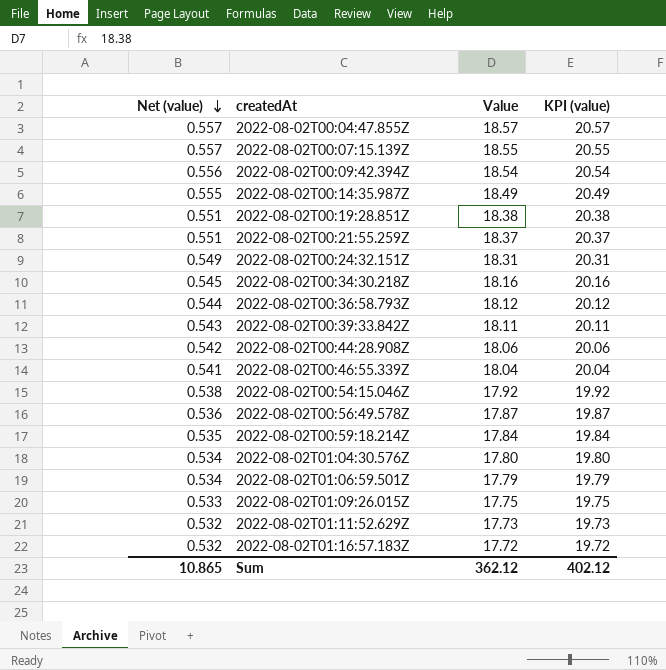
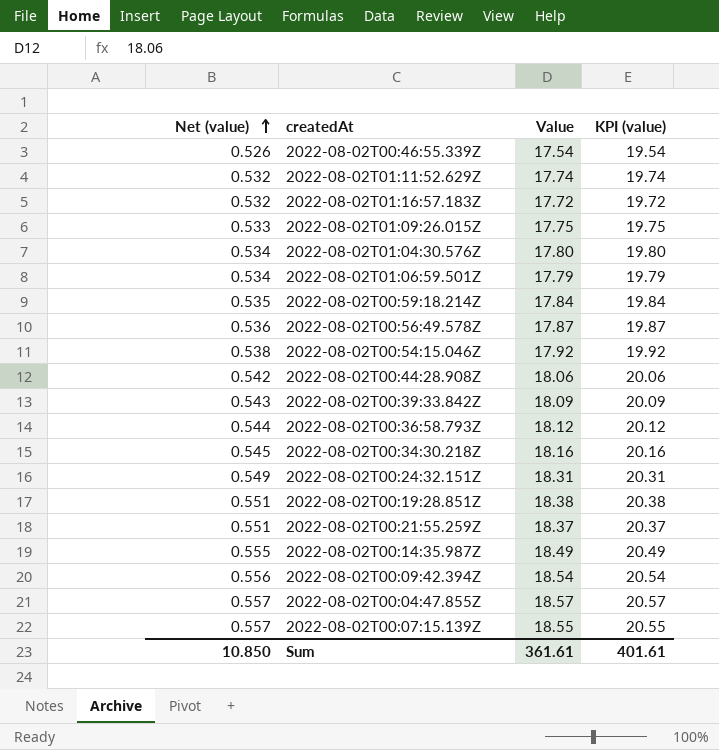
row order: Net (value) descending -> Net (value) ascending
2022-08-02T00:46:55.339Z | Net (value): 0.541 -> 0.526
2022-08-02T00:46:55.339Z | Value: 18.04 -> 17.54
2022-08-02T00:46:55.339Z | KPI (value): 20.04 -> 19.54
2022-08-02T01:11:52.629Z | Value: 17.73 -> 17.74
2022-08-02T01:11:52.629Z | KPI (value): 19.73 -> 19.74
2022-08-02T00:39:33.842Z | Value: 18.11 -> 18.09
2022-08-02T00:39:33.842Z | KPI (value): 20.11 -> 20.09
Sum | Net (value): 10.865 -> 10.850
Sum | Value: 362.12 -> 361.61
Sum | KPI (value): 402.12 -> 401.61

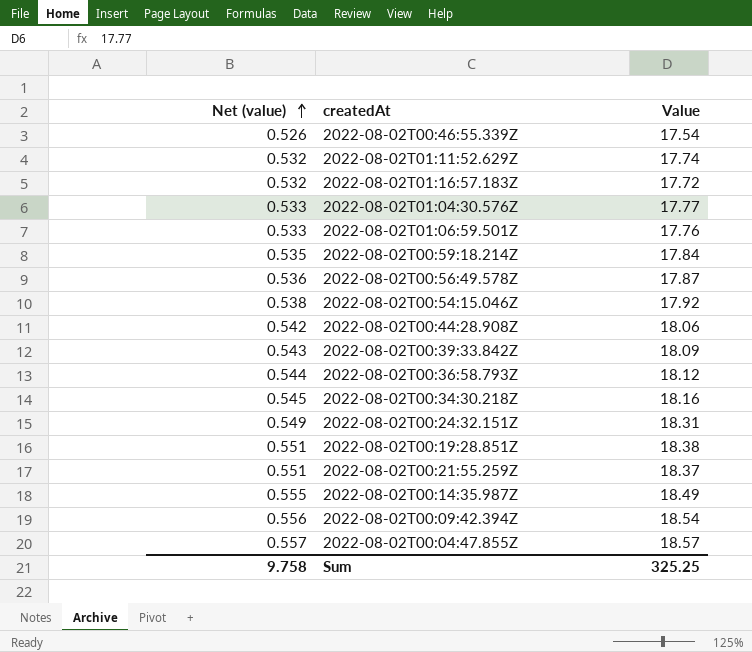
column KPI (value) | formula: [Value] + 2 -> none
row 2022-08-02T01:09:26.015Z: 0.533 | 17.75 | 19.75 -> none
row 2022-08-02T00:07:15.139Z: 0.557 | 18.55 | 20.55 -> none
2022-08-02T01:04:30.576Z | Net (value): 0.534 -> 0.533
2022-08-02T01:04:30.576Z | Value: 17.80 -> 17.77
2022-08-02T01:06:59.501Z | Net (value): 0.534 -> 0.533
2022-08-02T01:06:59.501Z | Value: 17.79 -> 17.76
Sum | Net (value): 10.850 -> 9.758
Sum | Value: 361.61 -> 325.25

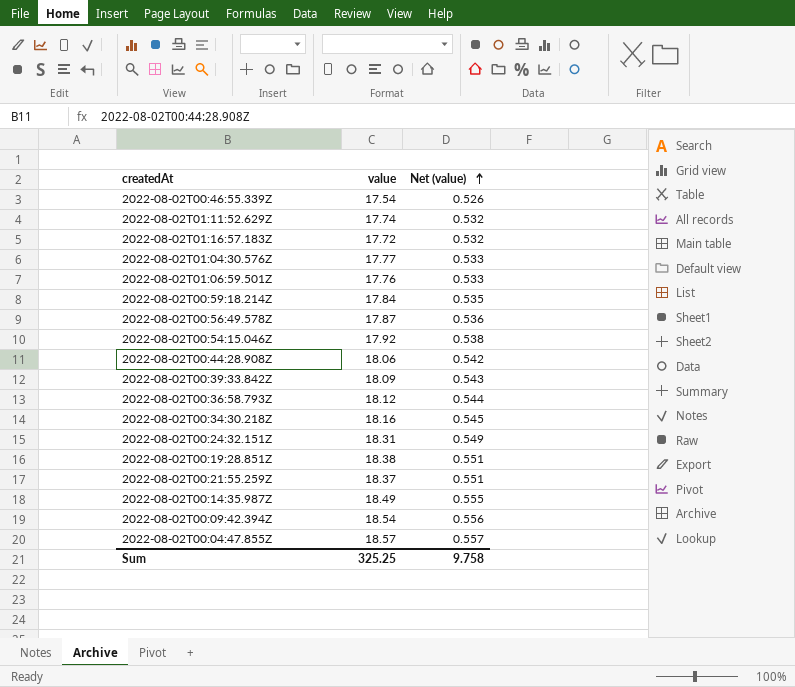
column name: Value -> value
column Net (value) | position: 1 -> 3

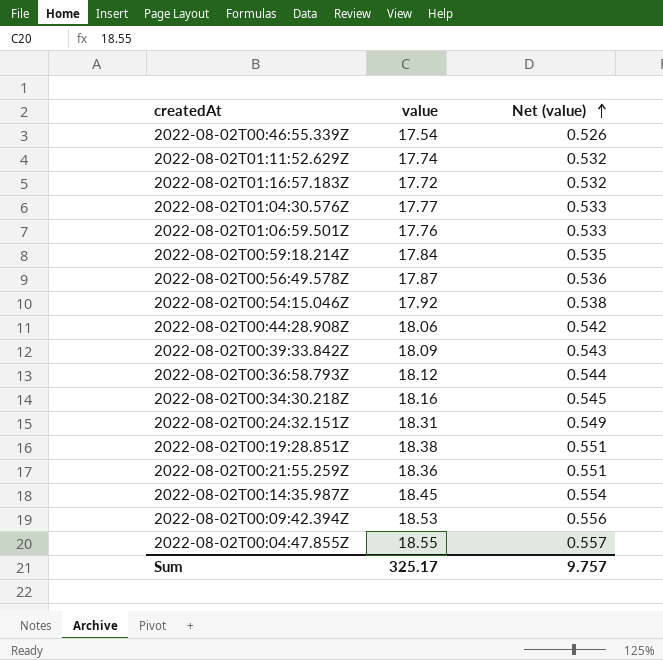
2022-08-02T00:21:55.259Z | value: 18.37 -> 18.36
2022-08-02T00:14:35.987Z | value: 18.49 -> 18.45
2022-08-02T00:14:35.987Z | Net (value): 0.555 -> 0.554
2022-08-02T00:09:42.394Z | value: 18.54 -> 18.53
2022-08-02T00:04:47.855Z | value: 18.57 -> 18.55
Sum | value: 325.25 -> 325.17
Sum | Net (value): 9.758 -> 9.757

